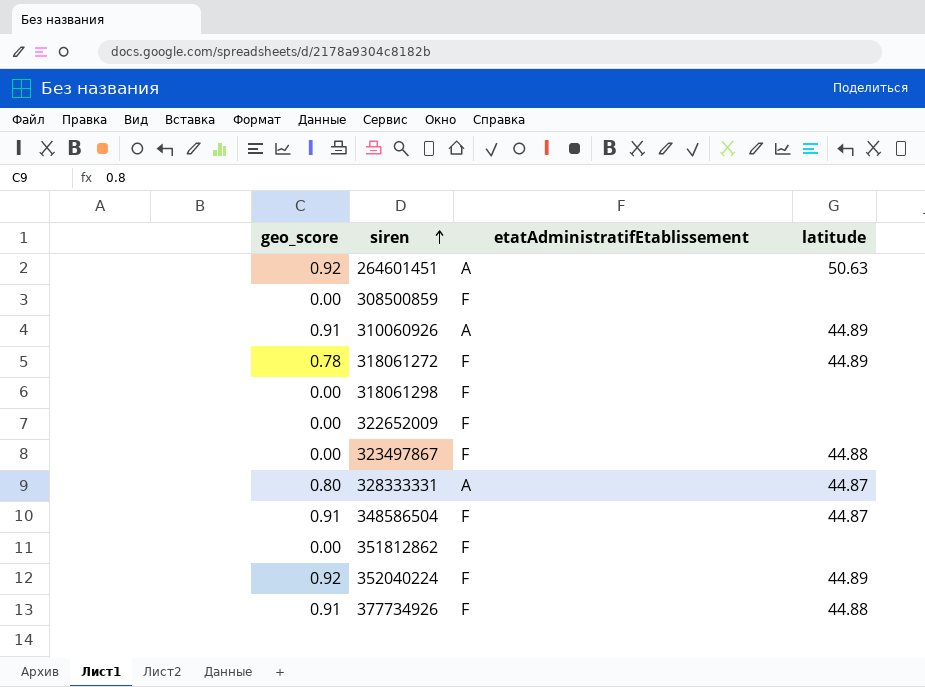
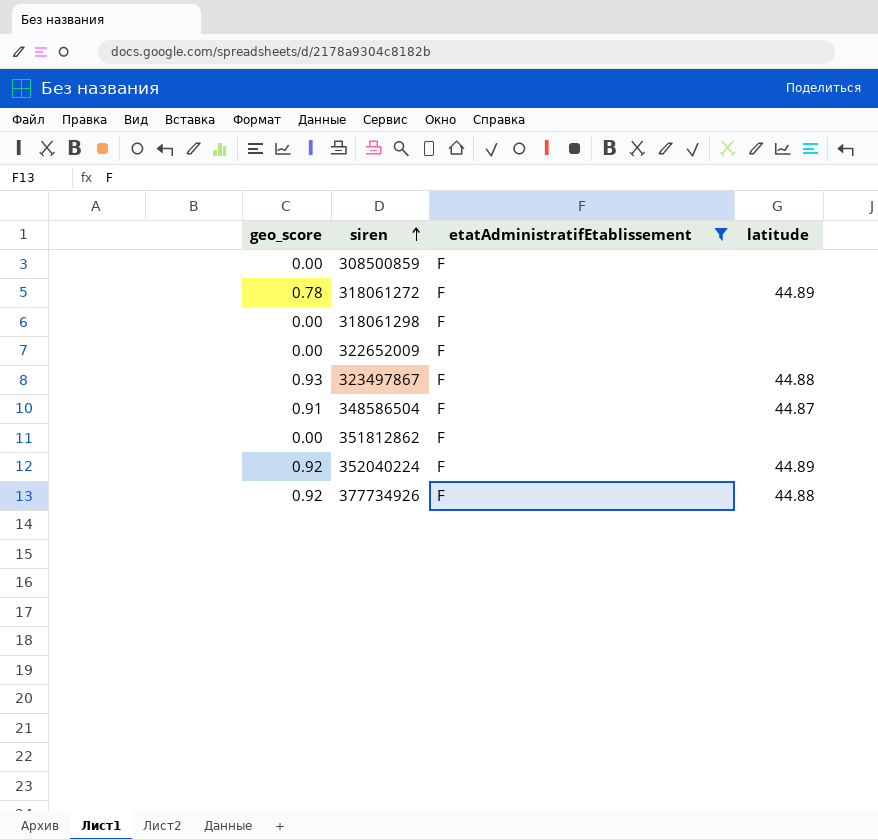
filter: none -> etatAdministratifEtablissement = F
323497867 | geo_score: 0.00 -> 0.93
377734926 | geo_score: 0.91 -> 0.92

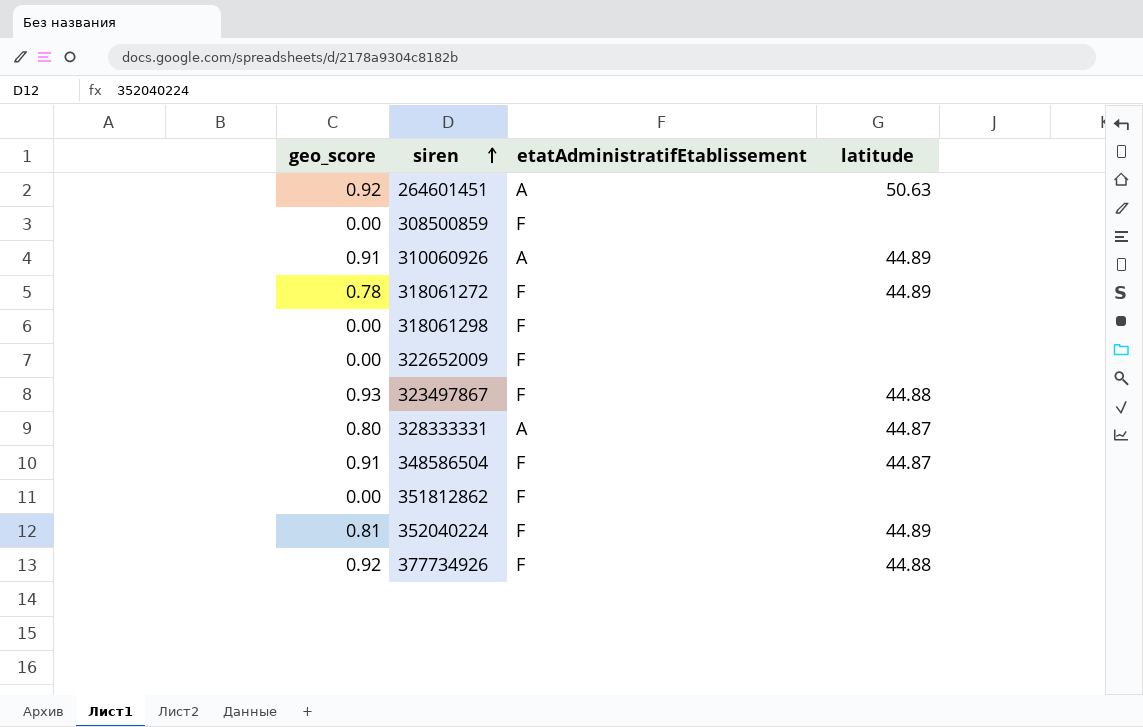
filter: etatAdministratifEtablissement = F -> none
352040224 | geo_score: 0.92 -> 0.81

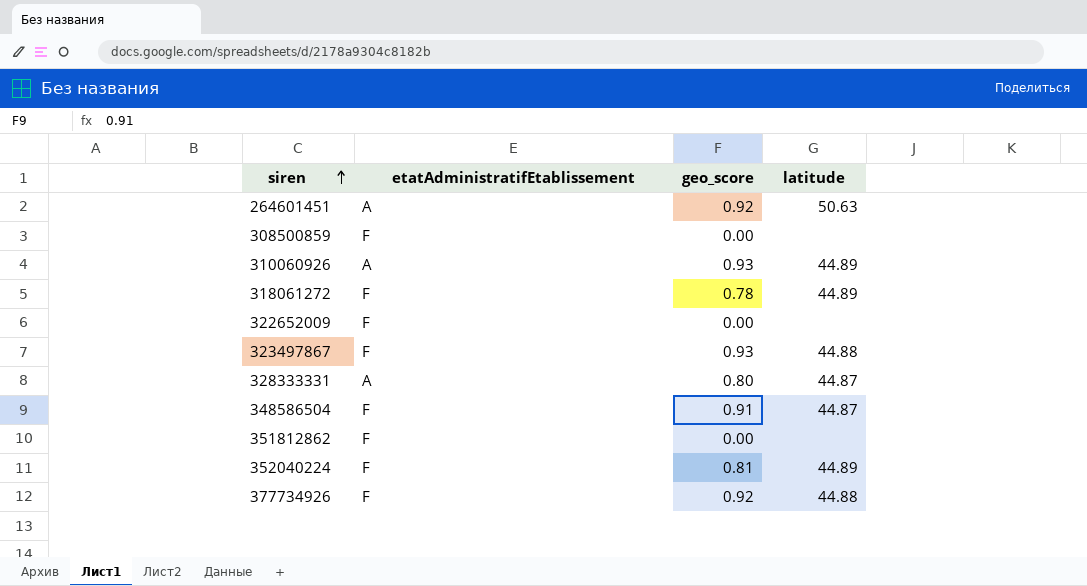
column geo_score | position: 1 -> 3
row 318061298: 0.00 | F | none -> none
310060926 | geo_score: 0.91 -> 0.93

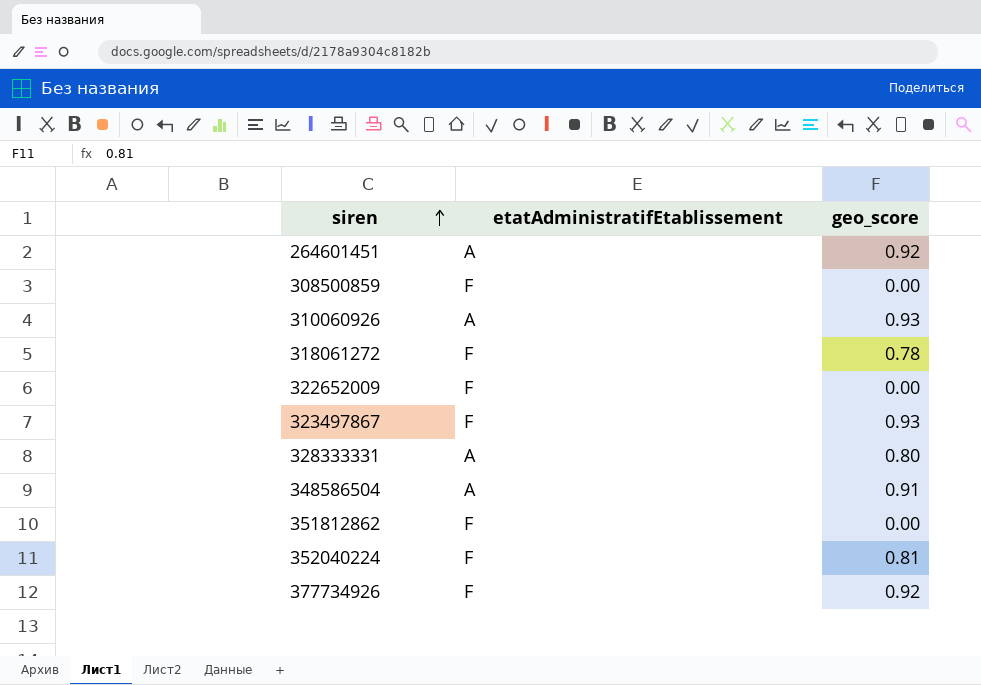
column latitude | position: 4 -> none
348586504 | etatAdministratifEtablissement: F -> A

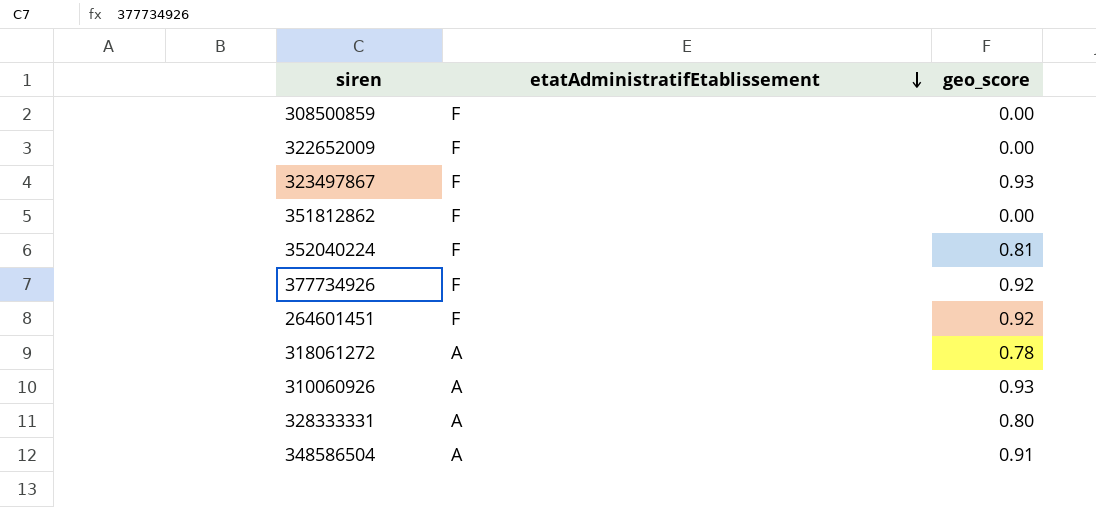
row order: siren ascending -> etatAdministratifEtablissement descending
264601451 | etatAdministratifEtablissement: A -> F
318061272 | etatAdministratifEtablissement: F -> A

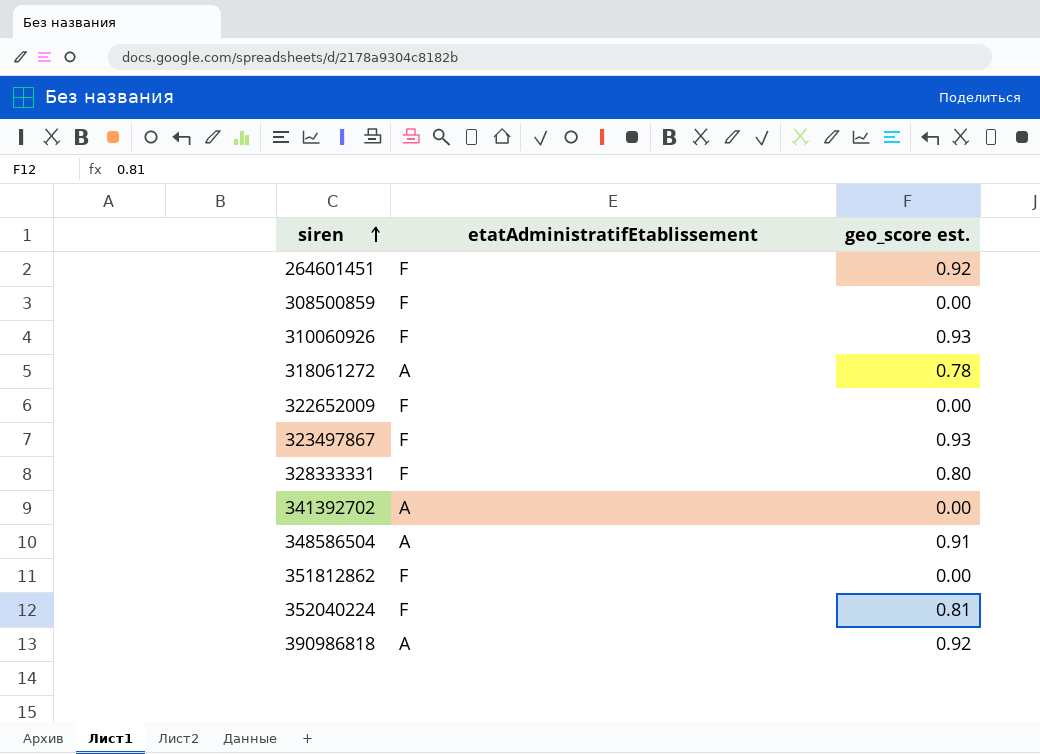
row order: etatAdministratifEtablissement descending -> siren ascending
column name: geo_score -> geo_score est.
row 377734926: F | 0.92 -> none
310060926 | etatAdministratifEtablissement: A -> F
328333331 | etatAdministratifEtablissement: A -> F
row 341392702: none -> A | 0.00
row 390986818: none -> A | 0.92

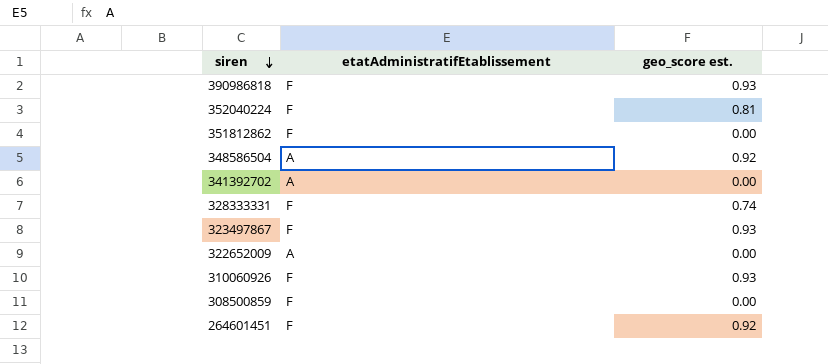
row order: siren ascending -> siren descending
row 318061272: A | 0.78 -> none
390986818 | etatAdministratifEtablissement: A -> F
390986818 | geo_score est.: 0.92 -> 0.93
348586504 | geo_score est.: 0.91 -> 0.92
328333331 | geo_score est.: 0.80 -> 0.74
322652009 | etatAdministratifEtablissement: F -> A

